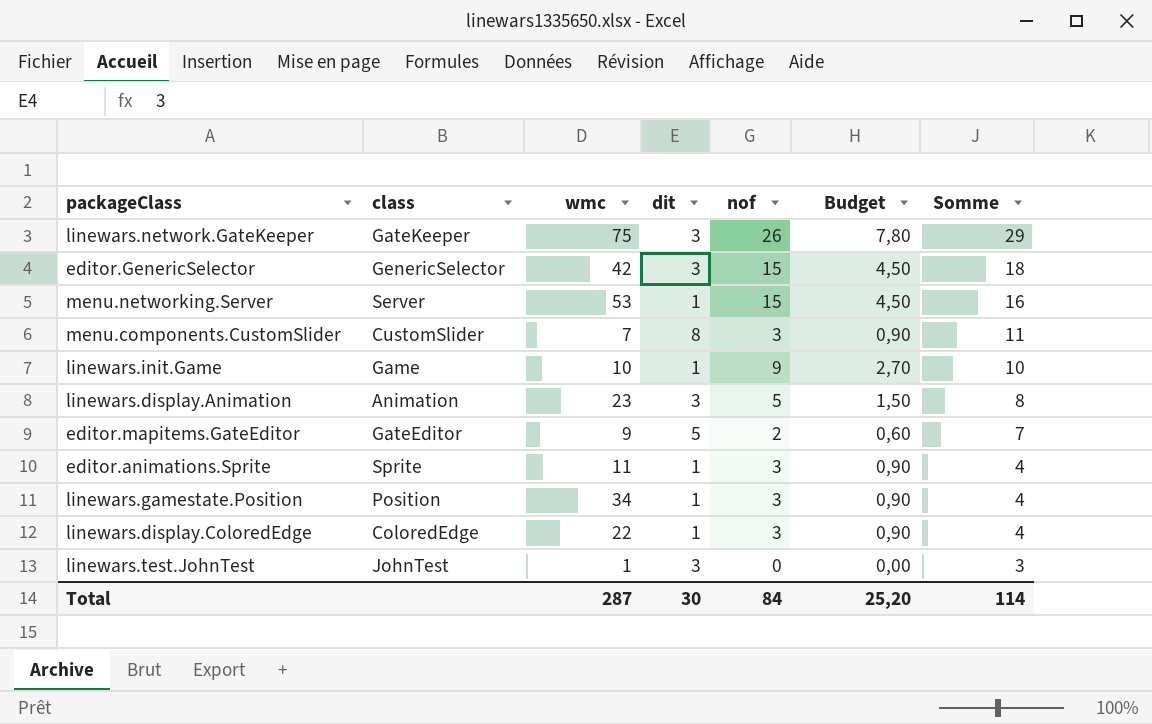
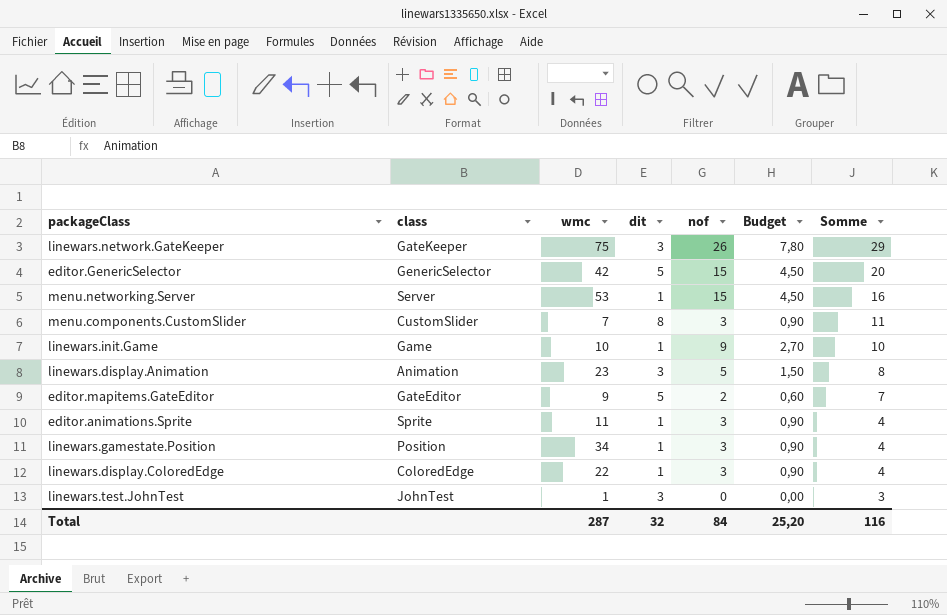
editor.GenericSelector | dit: 3 -> 5
editor.GenericSelector | Somme: 18 -> 20
Total | dit: 30 -> 32
Total | Somme: 114 -> 116

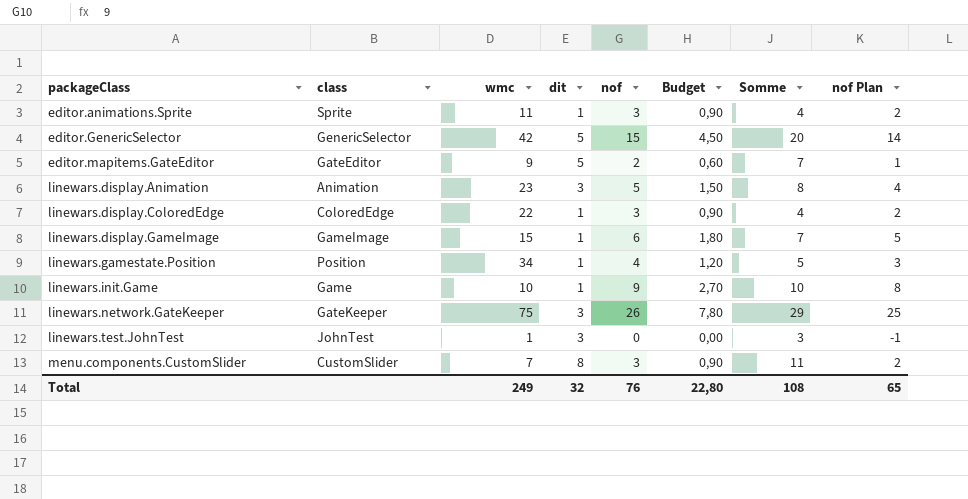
row order: Somme descending -> packageClass ascending
column nof Plan | formula: none -> [nof] - 1
row menu.networking.Server: Server | 53 | 1 | 15 | 4,50 | 16 -> none
row linewars.display.GameImage: none -> GameImage | 15 | 1 | 6 | 1,80 | 7 | 5
linewars.gamestate.Position | nof: 3 -> 4
linewars.gamestate.Position | Budget: 0,90 -> 1,20
linewars.gamestate.Position | Somme: 4 -> 5
Total | wmc: 287 -> 249
Total | nof: 84 -> 76
Total | Budget: 25,20 -> 22,80
Total | Somme: 116 -> 108

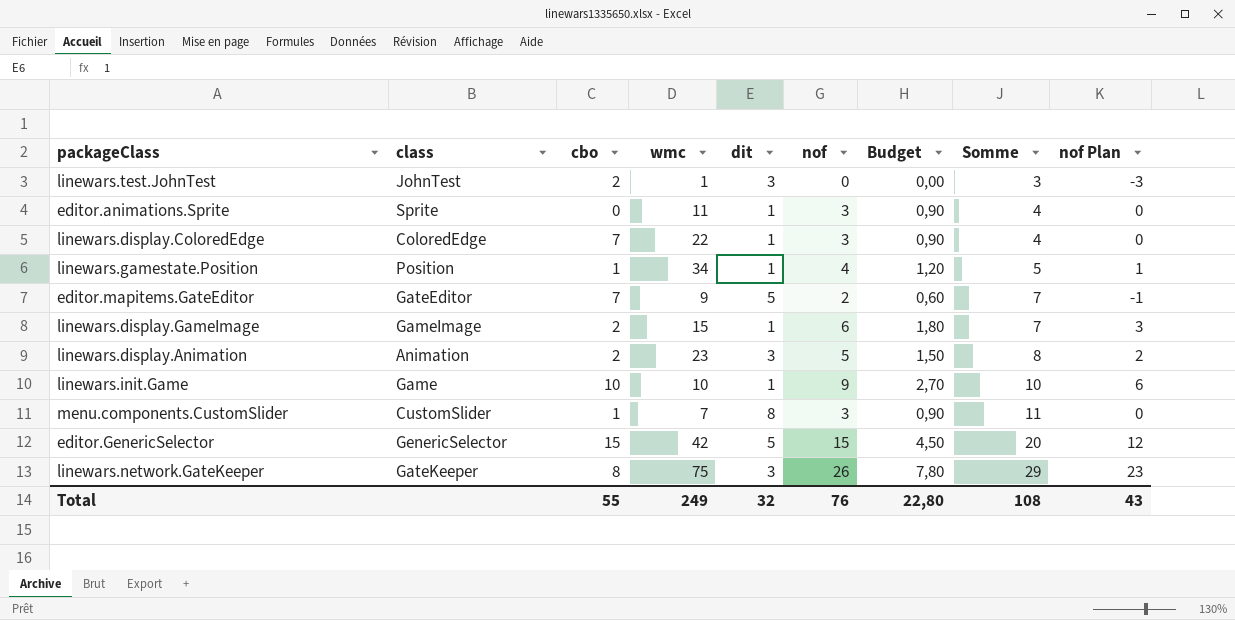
row order: packageClass ascending -> Somme ascending
column cbo | position: none -> 3
column nof Plan | formula: [nof] - 1 -> [nof] - 3
Total | nof Plan: 65 -> 43

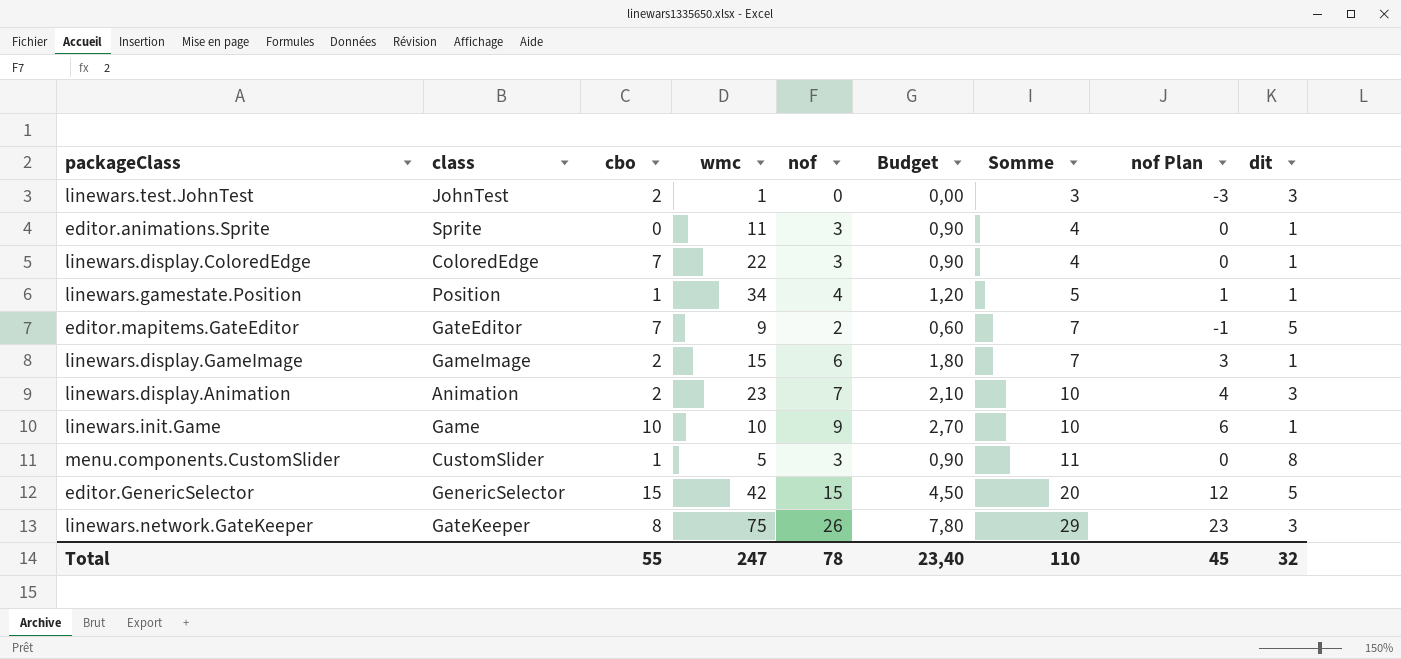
column dit | position: 5 -> 9
linewars.display.Animation | nof: 5 -> 7
linewars.display.Animation | Budget: 1,50 -> 2,10
linewars.display.Animation | Somme: 8 -> 10
linewars.display.Animation | nof Plan: 2 -> 4
menu.components.CustomSlider | wmc: 7 -> 5
Total | wmc: 249 -> 247
Total | nof: 76 -> 78
Total | Budget: 22,80 -> 23,40
Total | Somme: 108 -> 110
Total | nof Plan: 43 -> 45

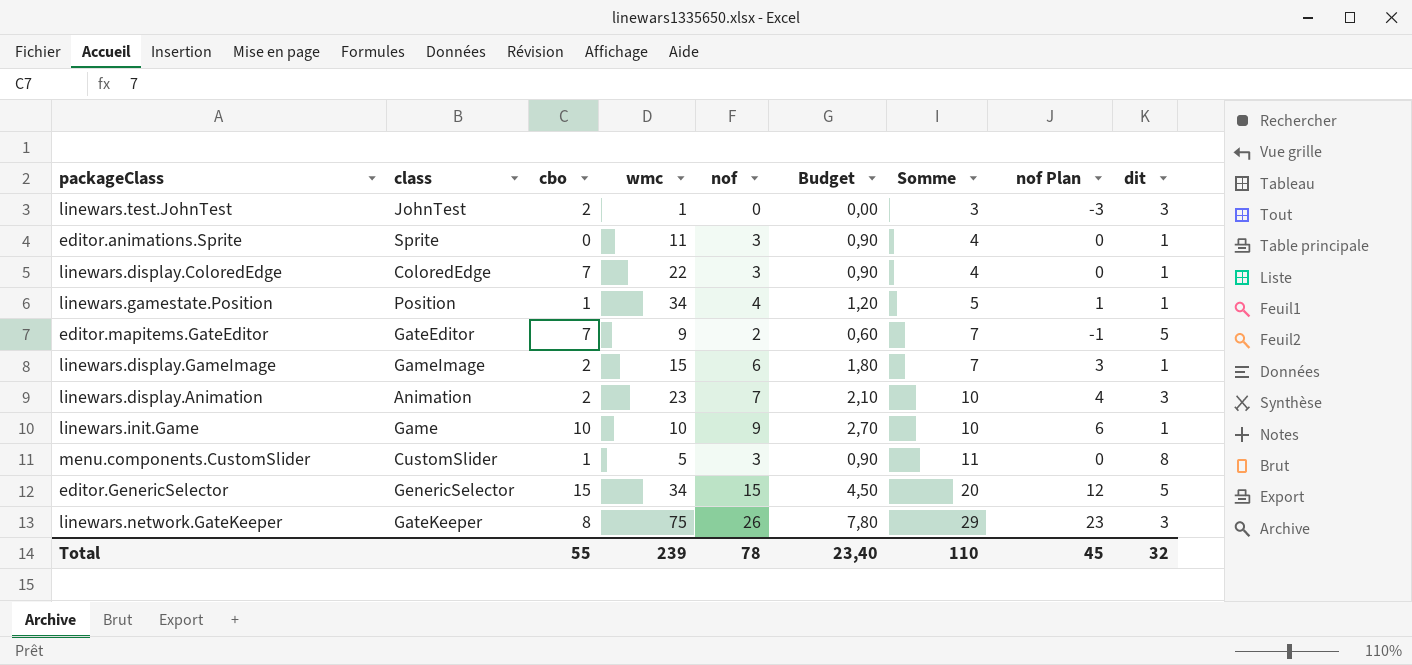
editor.GenericSelector | wmc: 42 -> 34
Total | wmc: 247 -> 239

